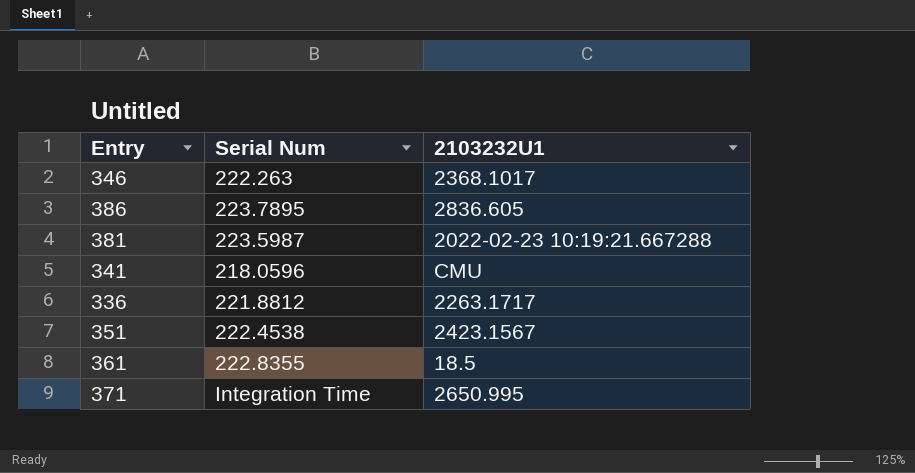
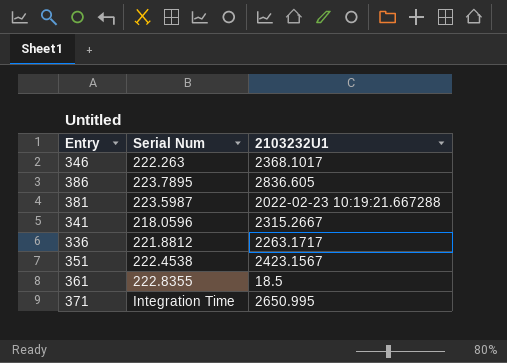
341 | 2103232U1: CMU -> 2315.2667

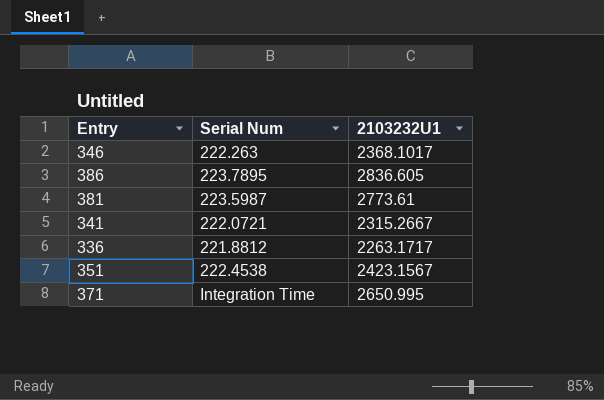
row 361: 222.8355 | 18.5 -> none
381 | 2103232U1: 2022-02-23 10:19:21.667288 -> 2773.61
341 | Serial Num: 218.0596 -> 222.0721

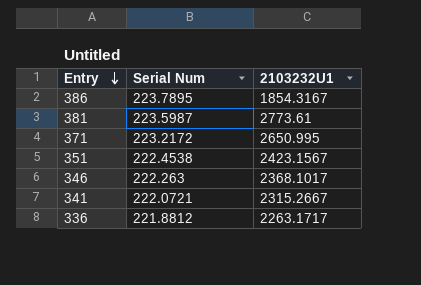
row order: none -> Entry descending
386 | 2103232U1: 2836.605 -> 1854.3167
371 | Serial Num: Integration Time -> 223.2172

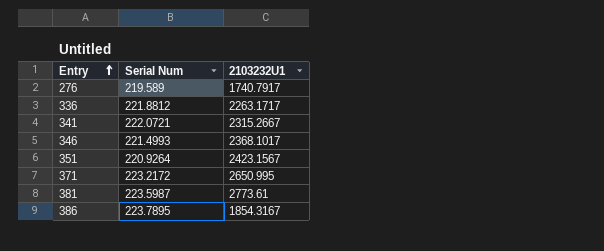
row order: Entry descending -> Entry ascending
row 276: none -> 219.589 | 1740.7917
346 | Serial Num: 222.263 -> 221.4993
351 | Serial Num: 222.4538 -> 220.9264

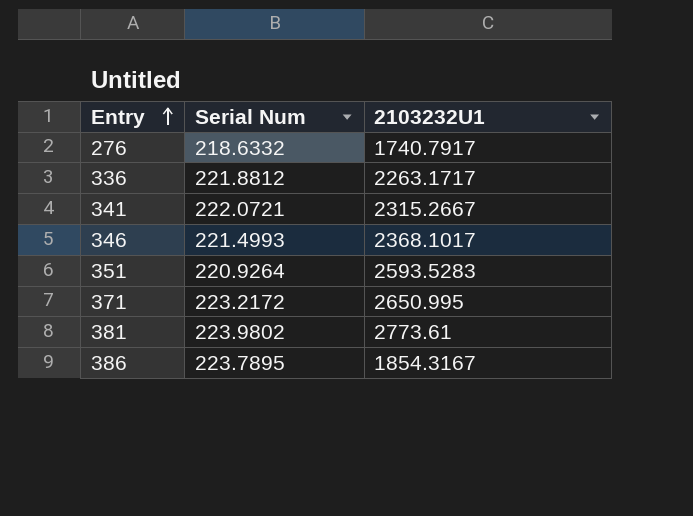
276 | Serial Num: 219.589 -> 218.6332
351 | 2103232U1: 2423.1567 -> 2593.5283
381 | Serial Num: 223.5987 -> 223.9802

